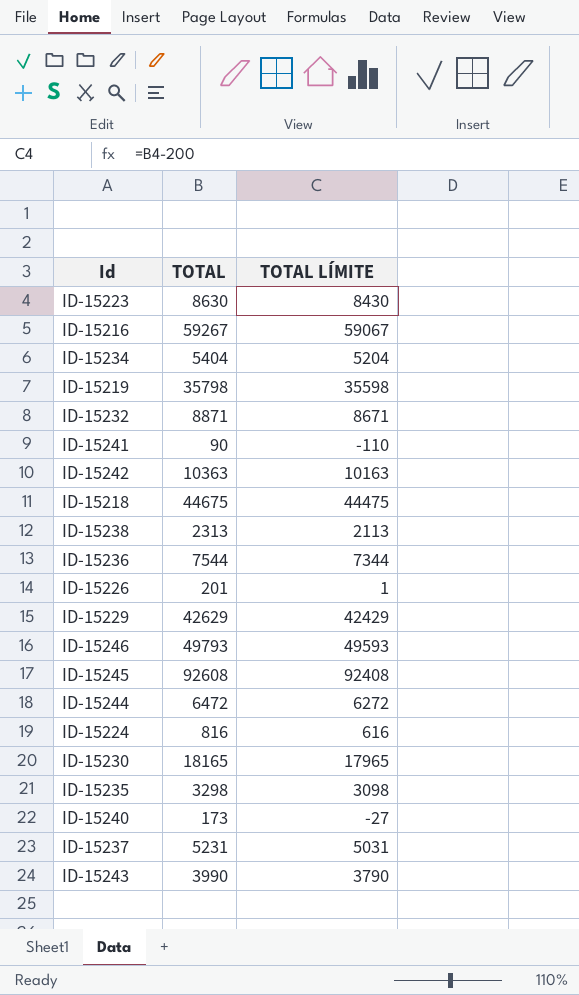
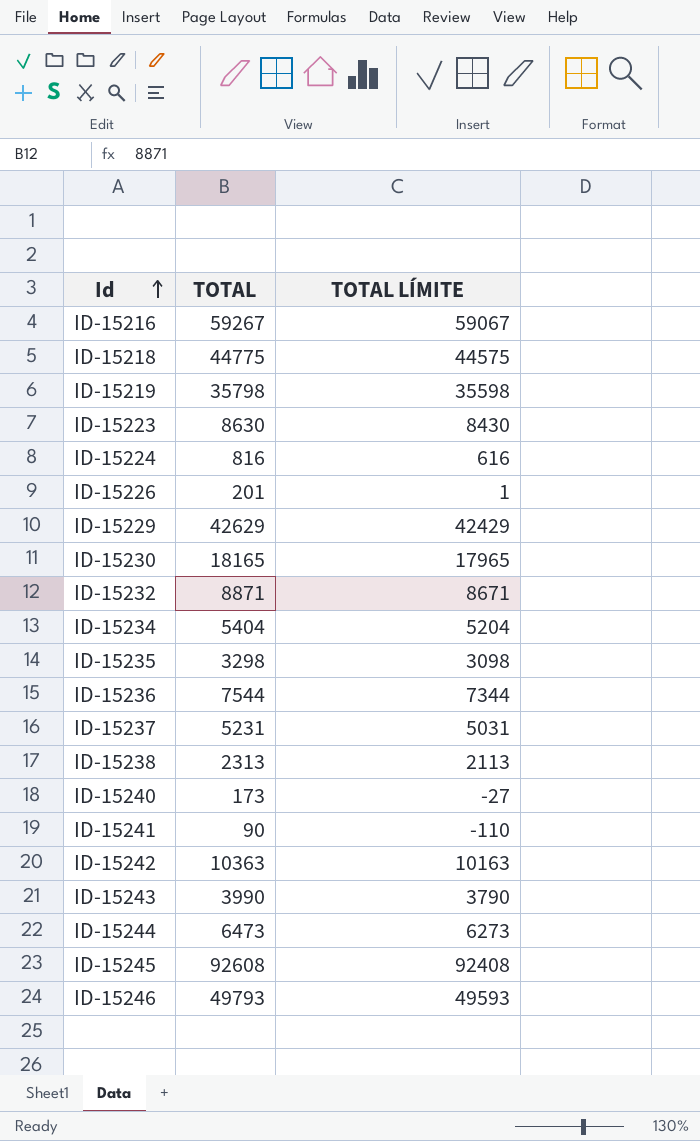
row order: none -> Id ascending
ID-15218 | TOTAL: 44675 -> 44775
ID-15218 | TOTAL LÍMITE: 44475 -> 44575
ID-15244 | TOTAL: 6472 -> 6473
ID-15244 | TOTAL LÍMITE: 6272 -> 6273

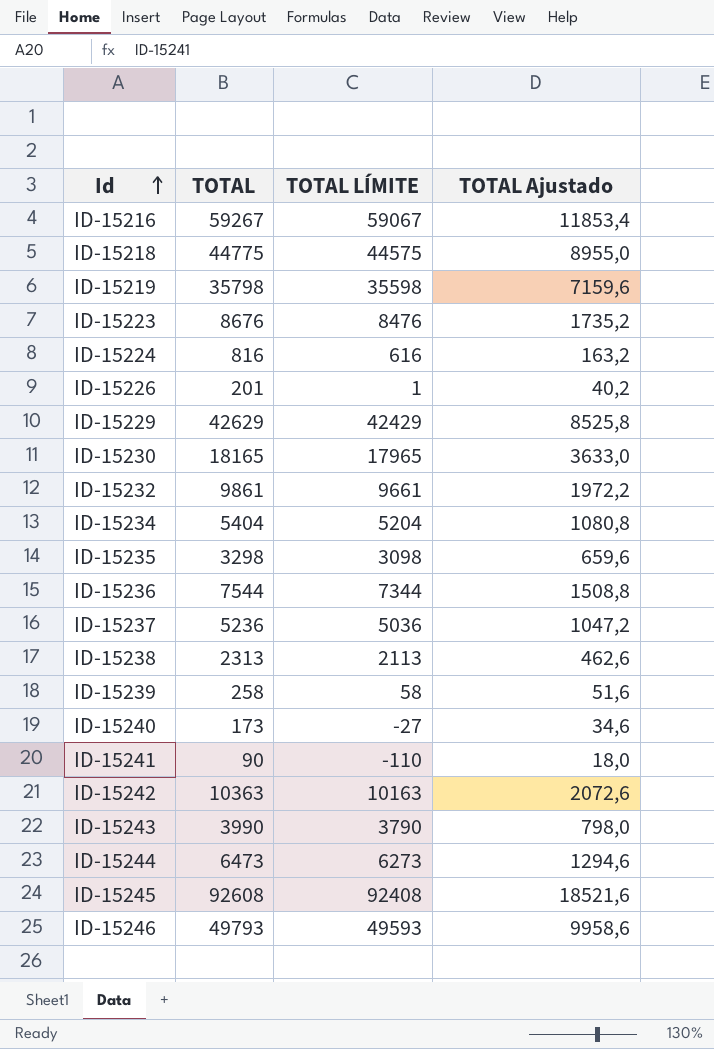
column TOTAL Ajustado | formula: none -> [TOTAL] * 0,2
ID-15223 | TOTAL: 8630 -> 8676
ID-15223 | TOTAL LÍMITE: 8430 -> 8476
ID-15232 | TOTAL: 8871 -> 9861
ID-15232 | TOTAL LÍMITE: 8671 -> 9661
ID-15237 | TOTAL: 5231 -> 5236
ID-15237 | TOTAL LÍMITE: 5031 -> 5036
row ID-15239: none -> 258 | 58 | 51,6

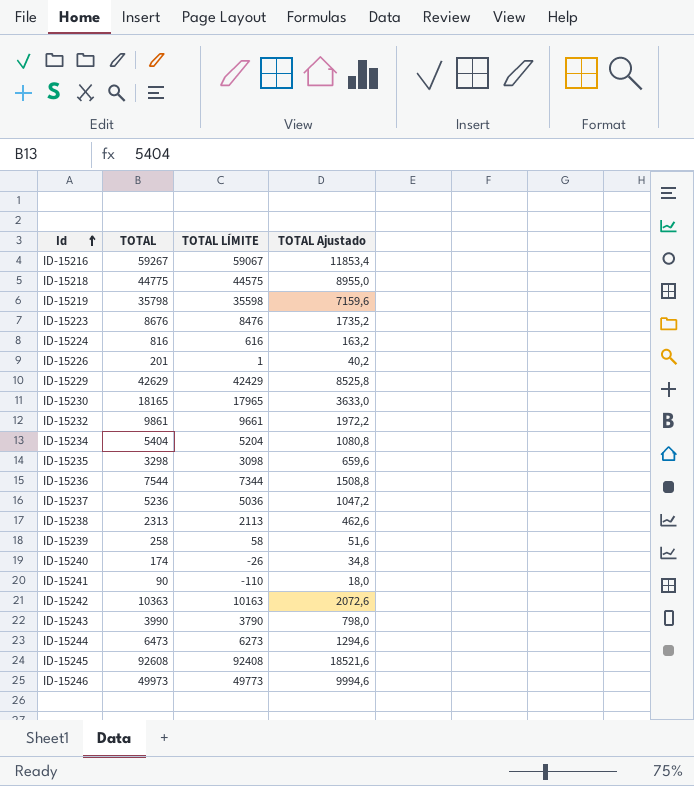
ID-15240 | TOTAL: 173 -> 174
ID-15240 | TOTAL LÍMITE: -27 -> -26
ID-15240 | TOTAL Ajustado: 34,6 -> 34,8
ID-15246 | TOTAL: 49793 -> 49973
ID-15246 | TOTAL LÍMITE: 49593 -> 49773
ID-15246 | TOTAL Ajustado: 9958,6 -> 9994,6

